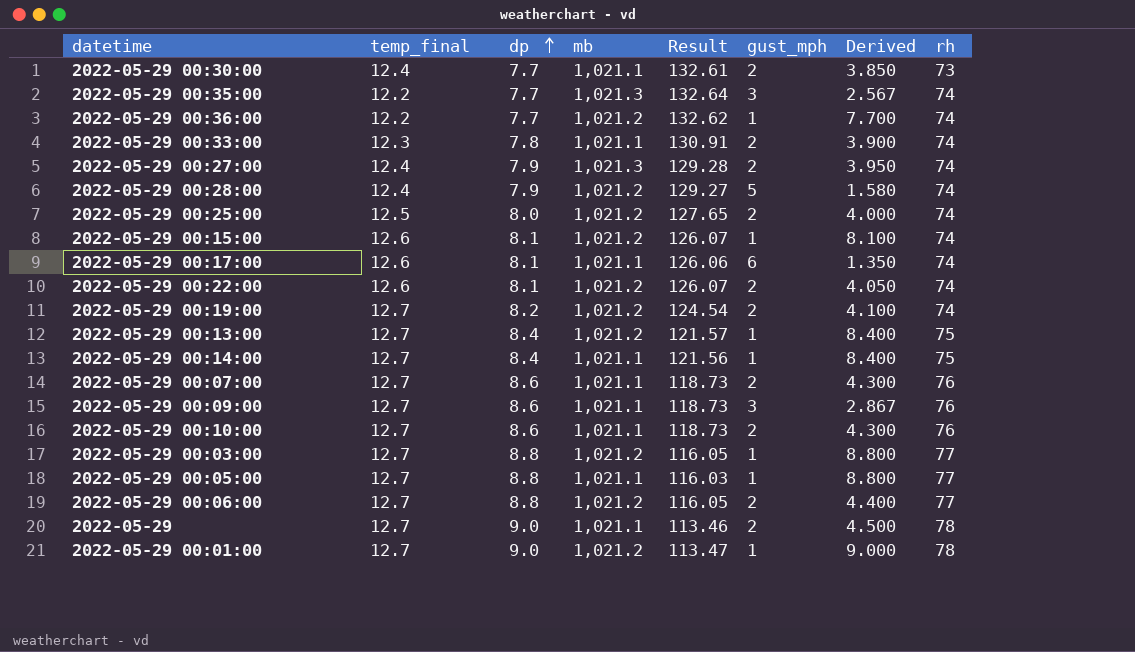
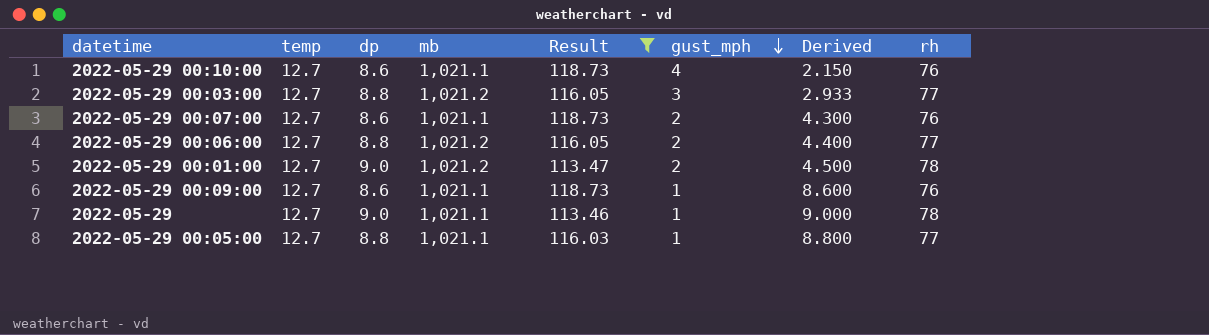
filter: none -> Result <= 118.73
row order: dp ascending -> gust_mph descending
column name: temp_final -> temp
2022-05-29 00:10:00 | gust_mph: 2 -> 4
2022-05-29 00:10:00 | Derived: 4.300 -> 2.150
2022-05-29 00:03:00 | gust_mph: 1 -> 3
2022-05-29 00:03:00 | Derived: 8.800 -> 2.933
2022-05-29 00:01:00 | gust_mph: 1 -> 2
2022-05-29 00:01:00 | Derived: 9.000 -> 4.500
2022-05-29 00:09:00 | gust_mph: 3 -> 1
2022-05-29 00:09:00 | Derived: 2.867 -> 8.600
2022-05-29 | gust_mph: 2 -> 1
2022-05-29 | Derived: 4.500 -> 9.000

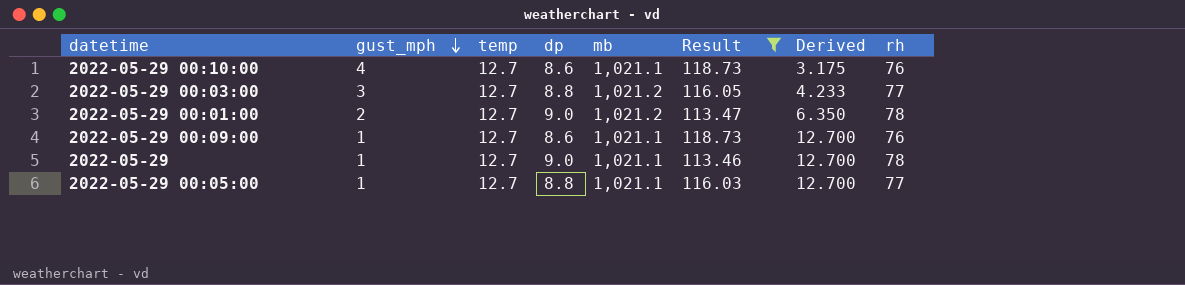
column gust_mph | position: 6 -> 2
column Derived | formula: [dp] / [gust_mph] -> [temp] / [gust_mph]
row 2022-05-29 00:07:00: 12.7 | 8.6 | 1,021.1 | 118.73 | 2 | 4.300 | 76 -> none
row 2022-05-29 00:06:00: 12.7 | 8.8 | 1,021.2 | 116.05 | 2 | 4.400 | 77 -> none

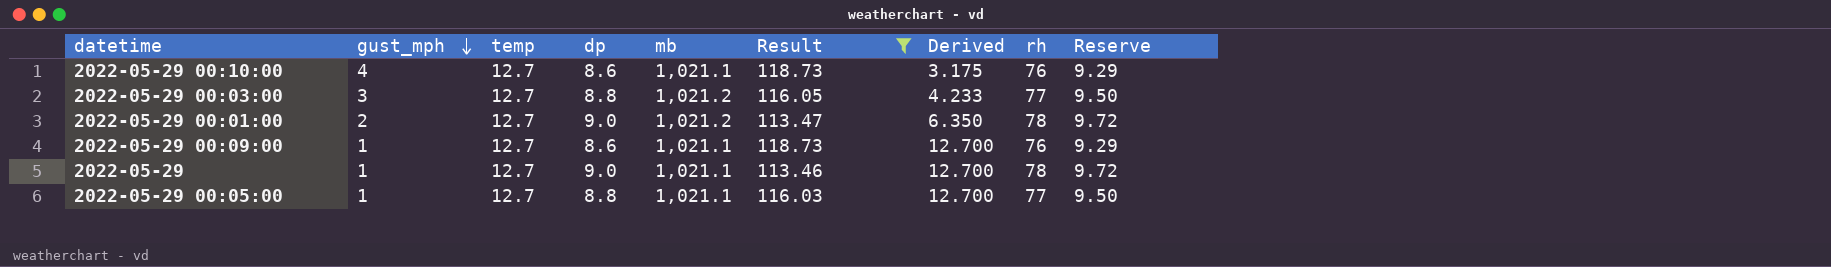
column Reserve | formula: none -> [dp] * 1.08

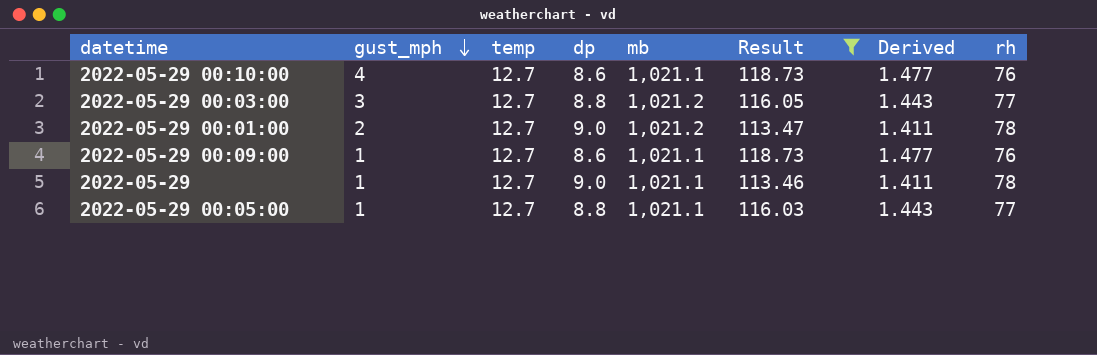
column Reserve | formula: [dp] * 1.08 -> none
column Derived | formula: [temp] / [gust_mph] -> [temp] / [dp]

